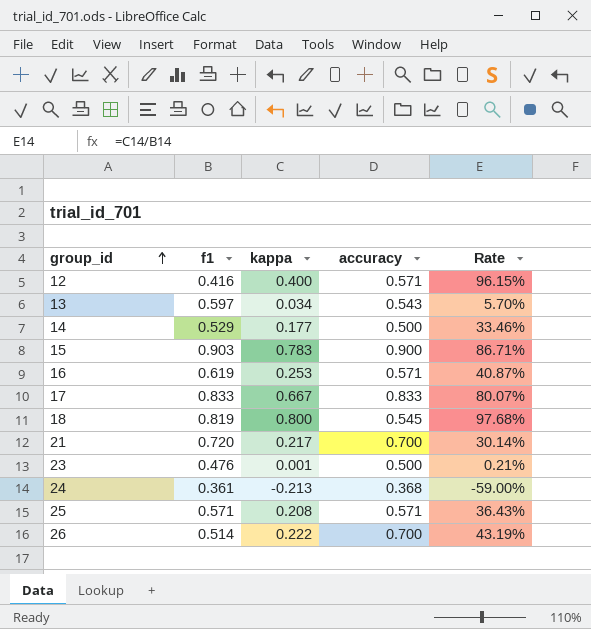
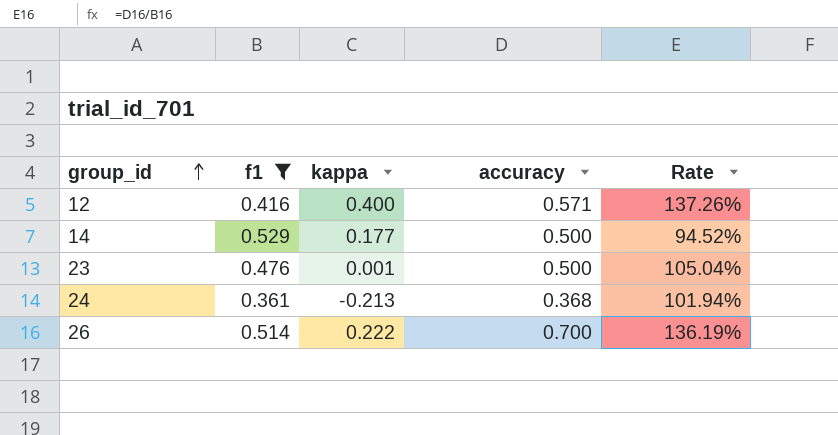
filter: none -> f1 <= 0.529
column Rate | formula: [kappa] / [f1] -> [accuracy] / [f1]

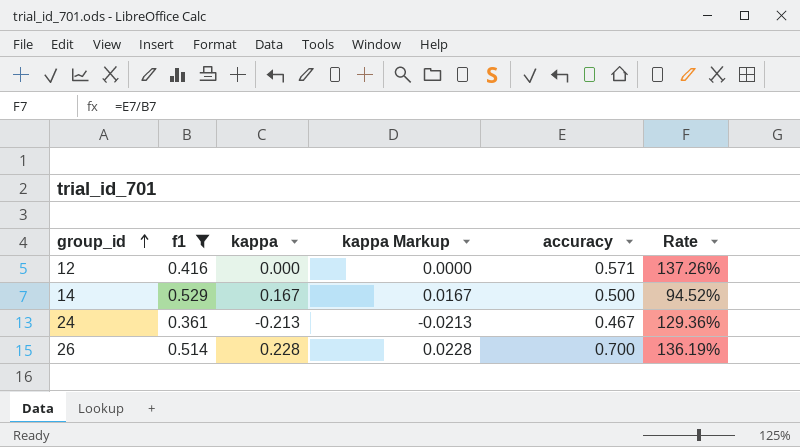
column kappa Markup | formula: none -> [kappa] * 0.1
row 23: 0.476 | 0.001 | 0.500 | 105.04% -> none
12 | kappa: 0.400 -> 0.000
14 | kappa: 0.177 -> 0.167
24 | accuracy: 0.368 -> 0.467
24 | Rate: 101.94% -> 129.36%
26 | kappa: 0.222 -> 0.228

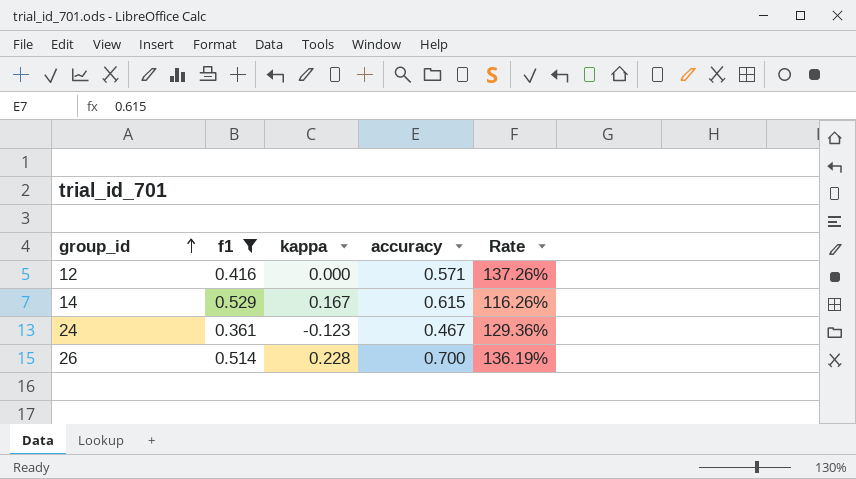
column kappa Markup | formula: [kappa] * 0.1 -> none
14 | accuracy: 0.500 -> 0.615
14 | Rate: 94.52% -> 116.26%
24 | kappa: -0.213 -> -0.123

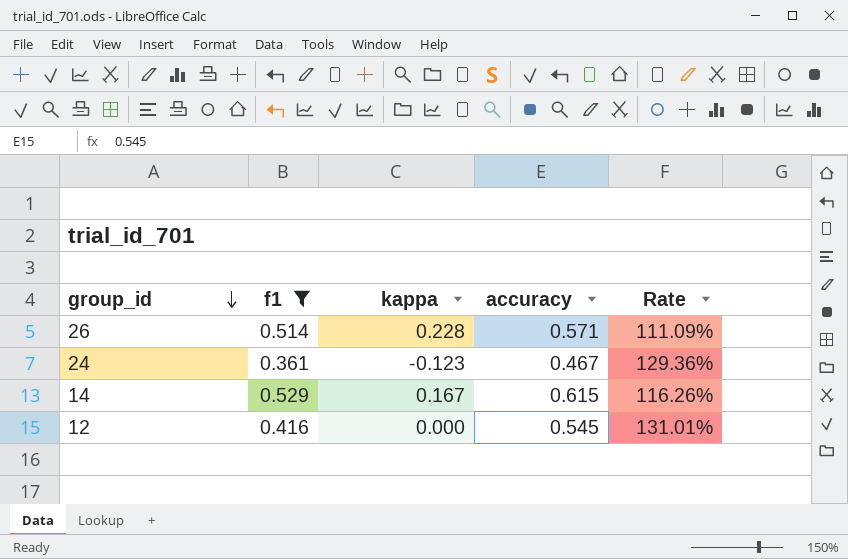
row order: group_id ascending -> group_id descending
26 | accuracy: 0.700 -> 0.571
26 | Rate: 136.19% -> 111.09%
12 | accuracy: 0.571 -> 0.545
12 | Rate: 137.26% -> 131.01%

